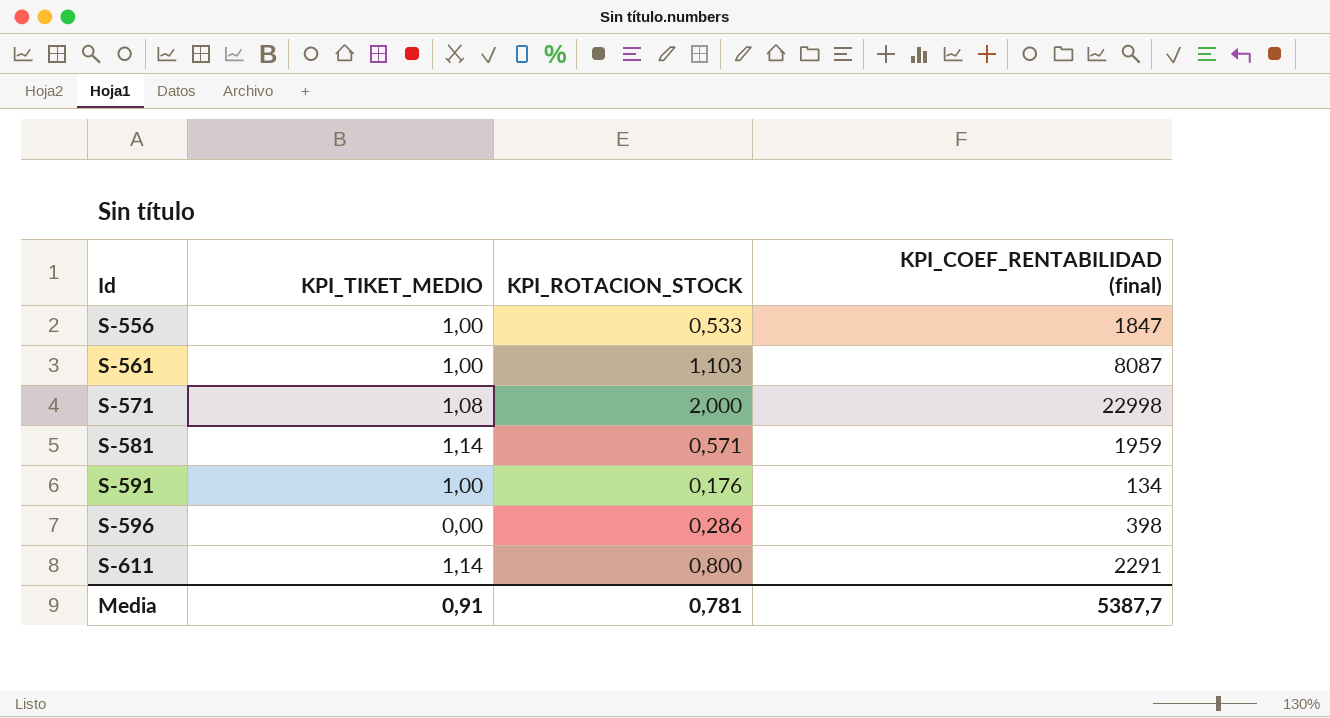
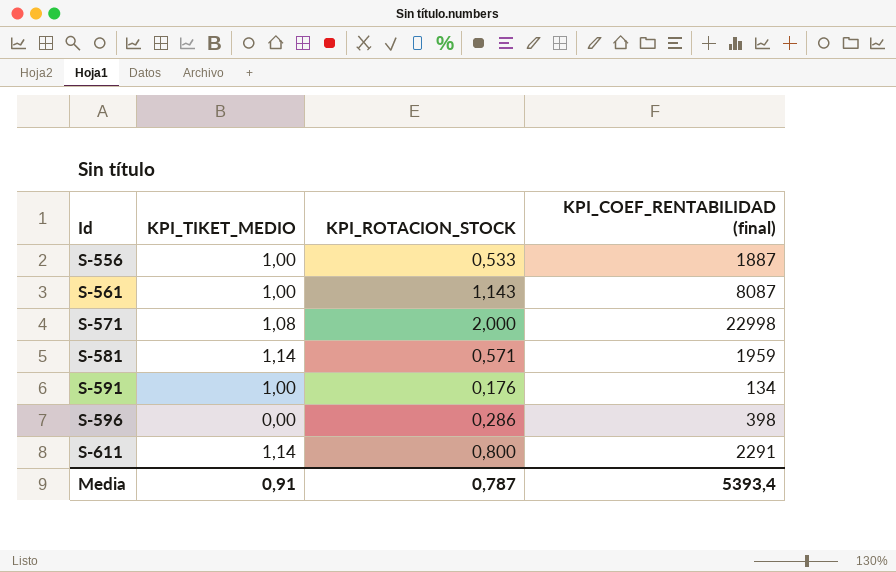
S-556 | KPI_COEF_RENTABILIDAD (final): 1847 -> 1887
S-561 | KPI_ROTACION_STOCK: 1,103 -> 1,143
Media | KPI_ROTACION_STOCK: 0,781 -> 0,787
Media | KPI_COEF_RENTABILIDAD (final): 5387,7 -> 5393,4

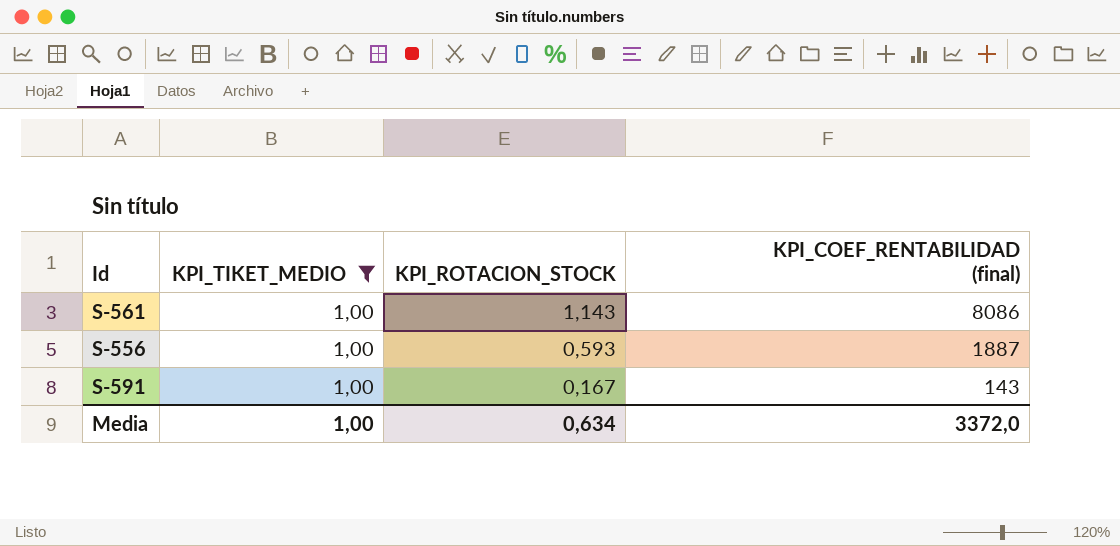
filter: none -> KPI_TIKET_MEDIO = 1,00
row order: Id ascending -> KPI_ROTACION_STOCK descending
S-561 | KPI_COEF_RENTABILIDAD (final): 8087 -> 8086
S-556 | KPI_ROTACION_STOCK: 0,533 -> 0,593
S-591 | KPI_ROTACION_STOCK: 0,176 -> 0,167
S-591 | KPI_COEF_RENTABILIDAD (final): 134 -> 143
Media | KPI_TIKET_MEDIO: 0,91 -> 1,00
Media | KPI_ROTACION_STOCK: 0,787 -> 0,634
Media | KPI_COEF_RENTABILIDAD (final): 5393,4 -> 3372,0

